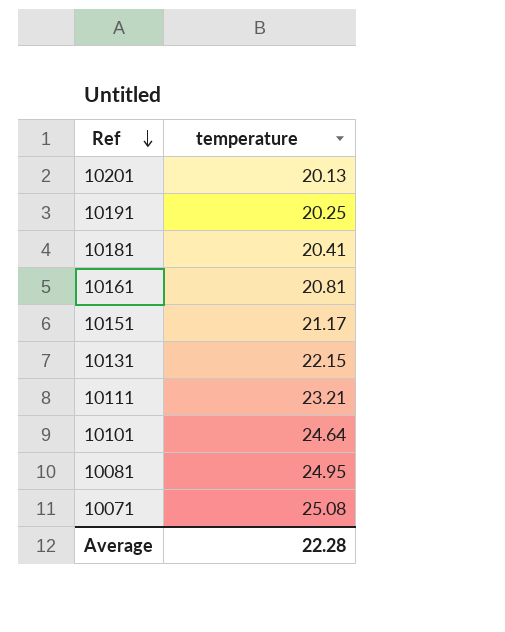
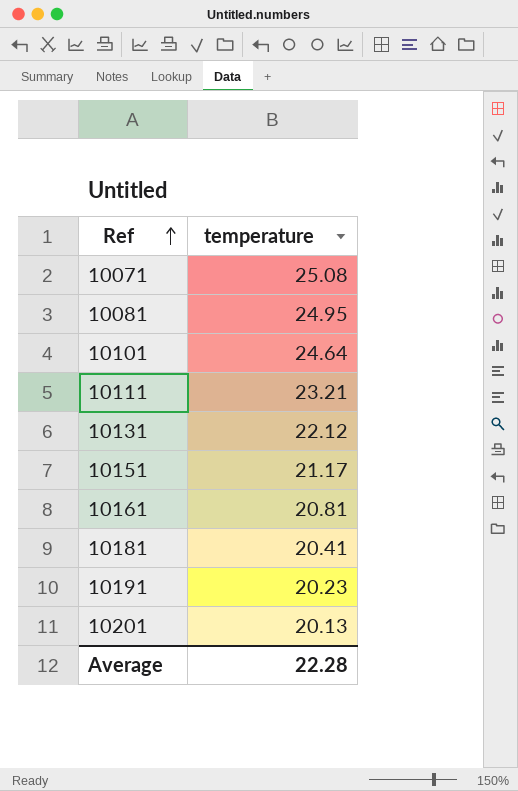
row order: Ref descending -> Ref ascending
10131 | temperature: 22.15 -> 22.12
10191 | temperature: 20.25 -> 20.23

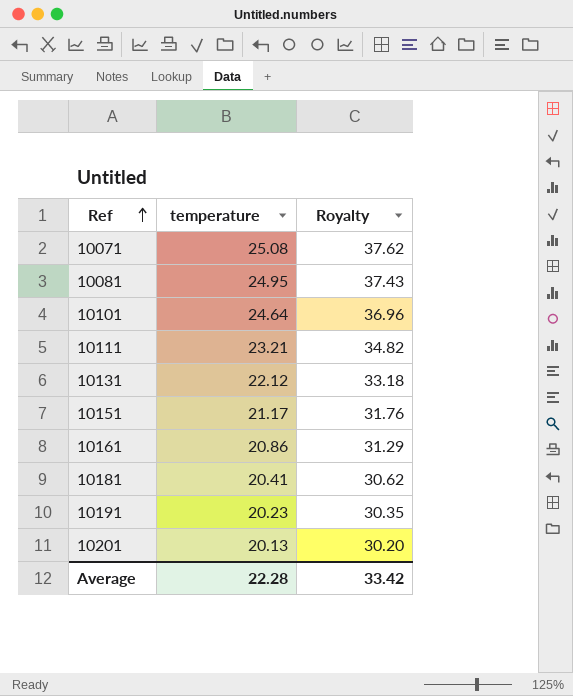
column Royalty | formula: none -> [temperature] * 1.5
10161 | temperature: 20.81 -> 20.86

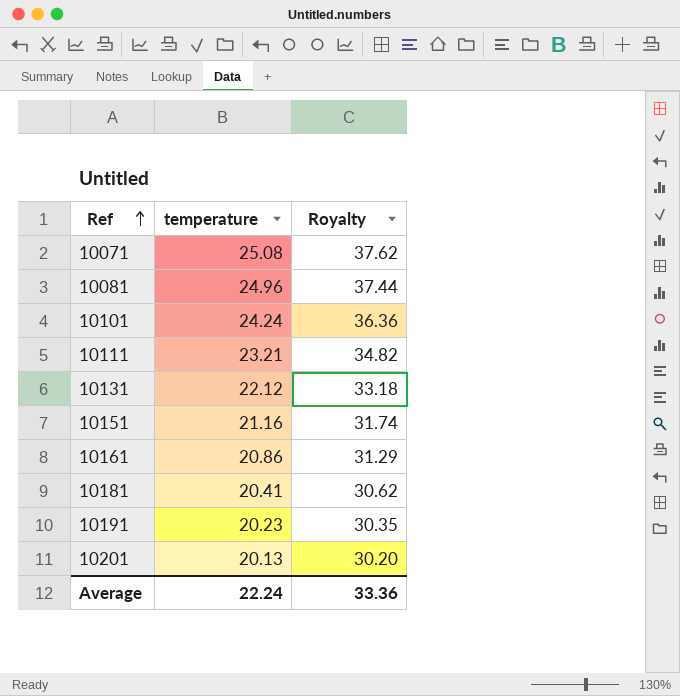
10081 | temperature: 24.95 -> 24.96
10081 | Royalty: 37.43 -> 37.44
10101 | temperature: 24.64 -> 24.24
10101 | Royalty: 36.96 -> 36.36
10151 | temperature: 21.17 -> 21.16
10151 | Royalty: 31.76 -> 31.74
Average | temperature: 22.28 -> 22.24
Average | Royalty: 33.42 -> 33.36

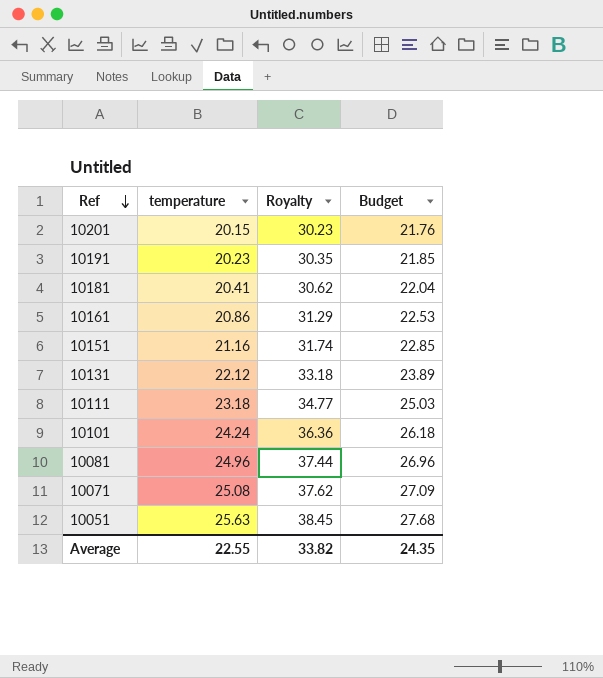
row order: Ref ascending -> Ref descending
column Budget | formula: none -> [temperature] * 1.08
10201 | temperature: 20.13 -> 20.15
10201 | Royalty: 30.20 -> 30.23
10111 | temperature: 23.21 -> 23.18
10111 | Royalty: 34.82 -> 34.77
row 10051: none -> 25.63 | 38.45 | 27.68
Average | temperature: 22.24 -> 22.55
Average | Royalty: 33.36 -> 33.82

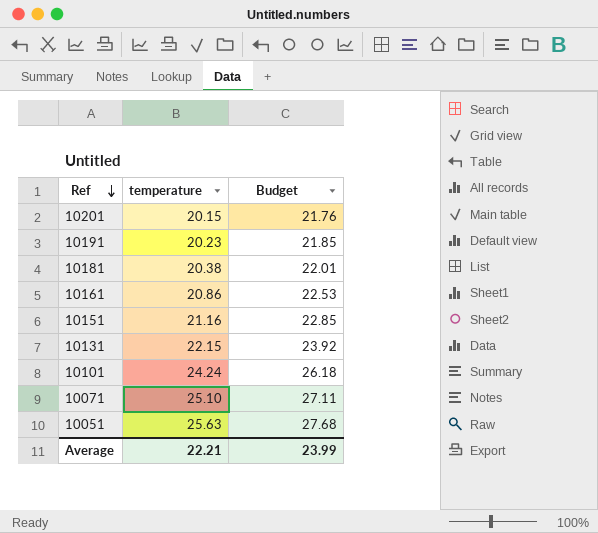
column Royalty | formula: [temperature] * 1.5 -> none
row 10111: 23.18 | 34.77 | 25.03 -> none
row 10081: 24.96 | 37.44 | 26.96 -> none
10181 | temperature: 20.41 -> 20.38
10181 | Budget: 22.04 -> 22.01
10131 | temperature: 22.12 -> 22.15
10131 | Budget: 23.89 -> 23.92
10071 | temperature: 25.08 -> 25.10
10071 | Budget: 27.09 -> 27.11
Average | temperature: 22.55 -> 22.21
Average | Budget: 24.35 -> 23.99

